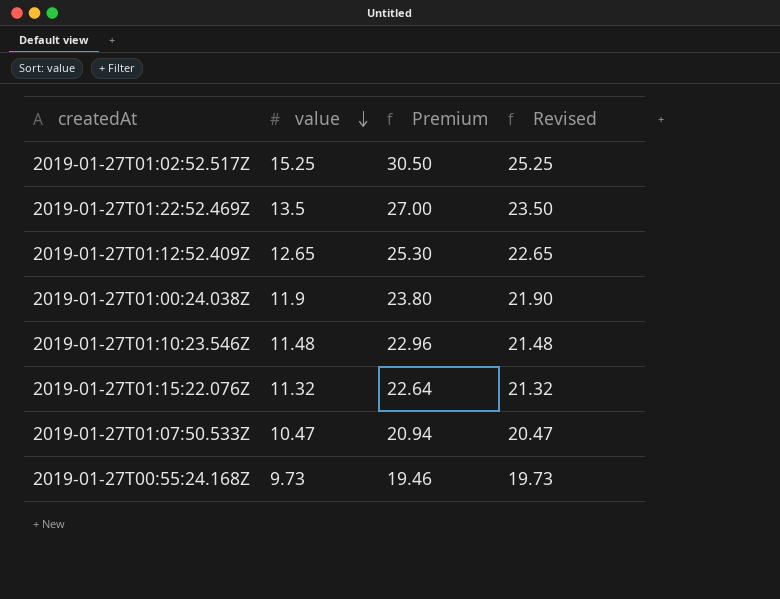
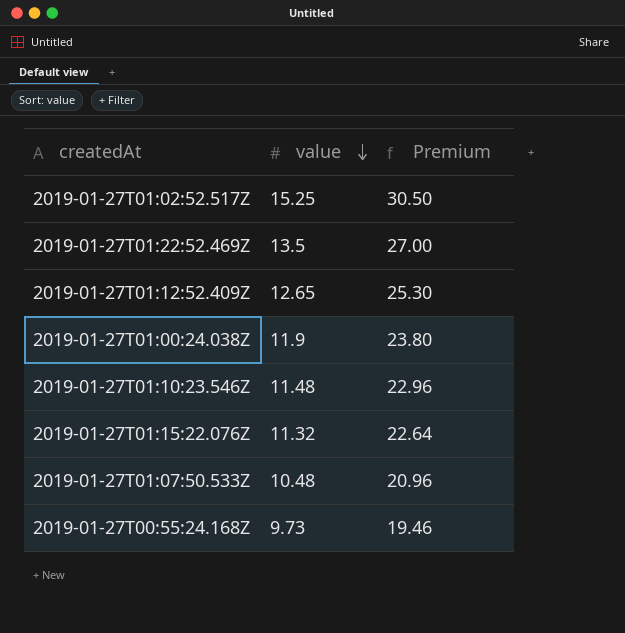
column Revised | formula: [value] + 10 -> none
2019-01-27T01:07:50.533Z | value: 10.47 -> 10.48
2019-01-27T01:07:50.533Z | Premium: 20.94 -> 20.96

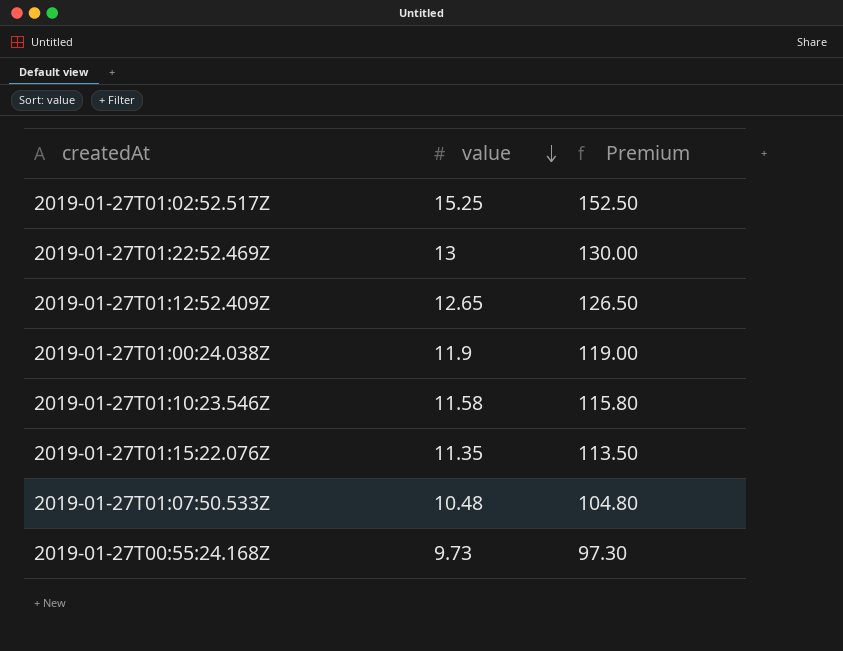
column Premium | formula: [value] * 2 -> [value] * 10
2019-01-27T01:22:52.469Z | value: 13.5 -> 13
2019-01-27T01:10:23.546Z | value: 11.48 -> 11.58
2019-01-27T01:15:22.076Z | value: 11.32 -> 11.35

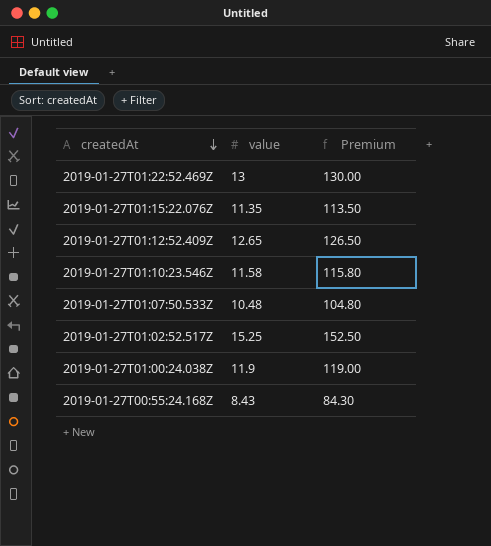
row order: value descending -> createdAt descending
2019-01-27T00:55:24.168Z | value: 9.73 -> 8.43
2019-01-27T00:55:24.168Z | Premium: 97.30 -> 84.30

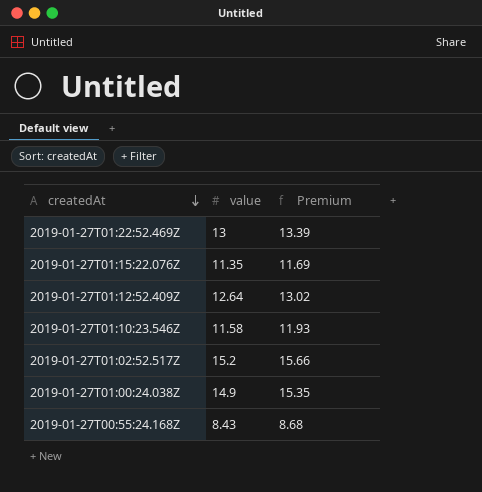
column Premium | formula: [value] * 10 -> [value] * 1.03
row 2019-01-27T01:07:50.533Z: 10.48 | 104.80 -> none
2019-01-27T01:12:52.409Z | value: 12.65 -> 12.64
2019-01-27T01:02:52.517Z | value: 15.25 -> 15.2
2019-01-27T01:00:24.038Z | value: 11.9 -> 14.9

